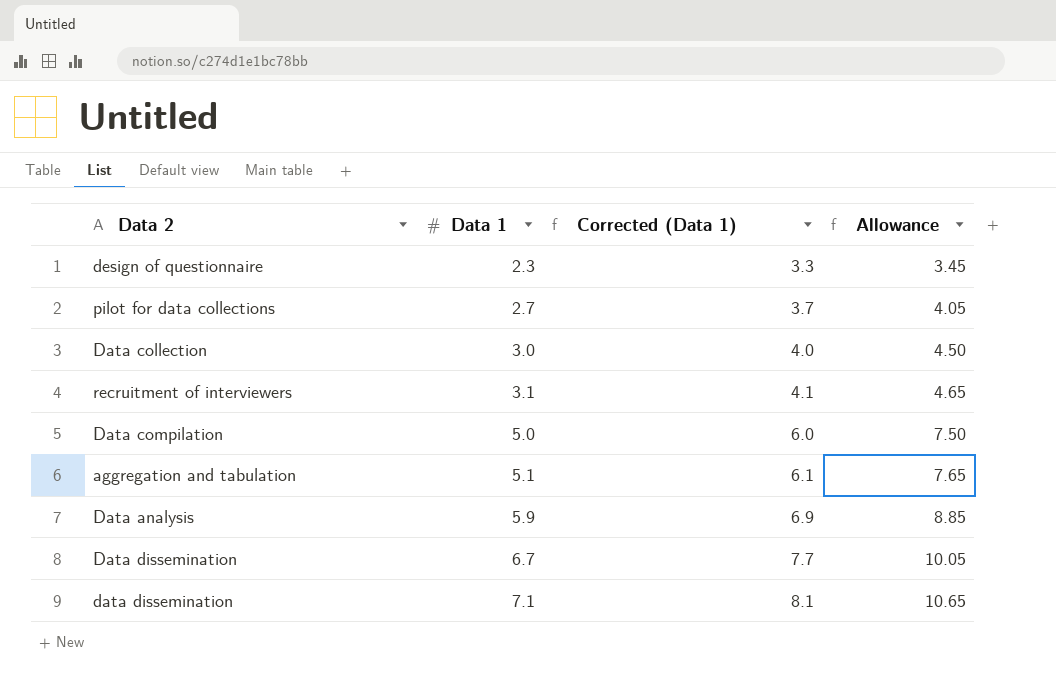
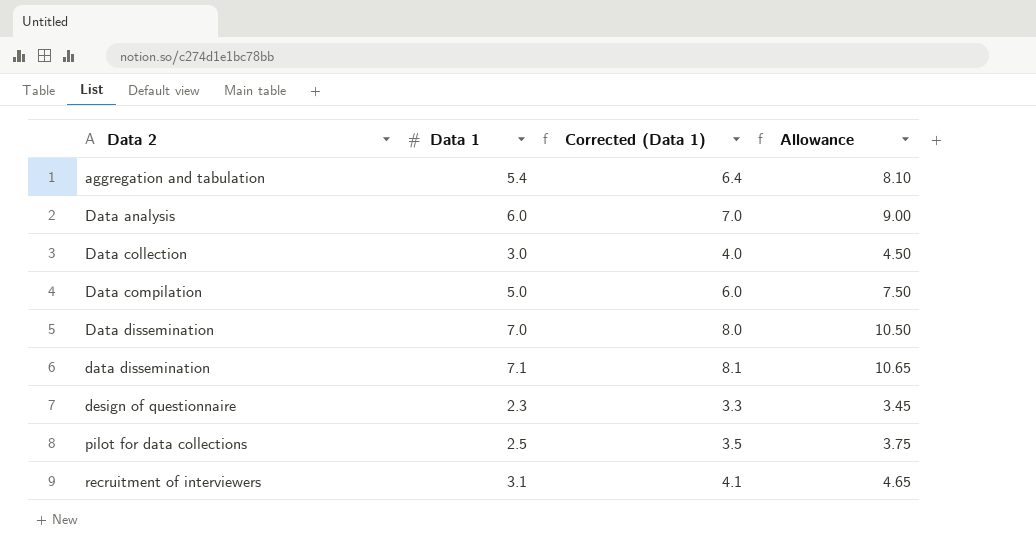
row order: Data 1 ascending -> Data 2 ascending
aggregation and tabulation | Data 1: 5.1 -> 5.4
aggregation and tabulation | Corrected (Data 1): 6.1 -> 6.4
aggregation and tabulation | Allowance: 7.65 -> 8.10
Data analysis | Data 1: 5.9 -> 6.0
Data analysis | Corrected (Data 1): 6.9 -> 7.0
Data analysis | Allowance: 8.85 -> 9.00
Data dissemination | Data 1: 6.7 -> 7.0
Data dissemination | Corrected (Data 1): 7.7 -> 8.0
Data dissemination | Allowance: 10.05 -> 10.50
pilot for data collections | Data 1: 2.7 -> 2.5
pilot for data collections | Corrected (Data 1): 3.7 -> 3.5
pilot for data collections | Allowance: 4.05 -> 3.75

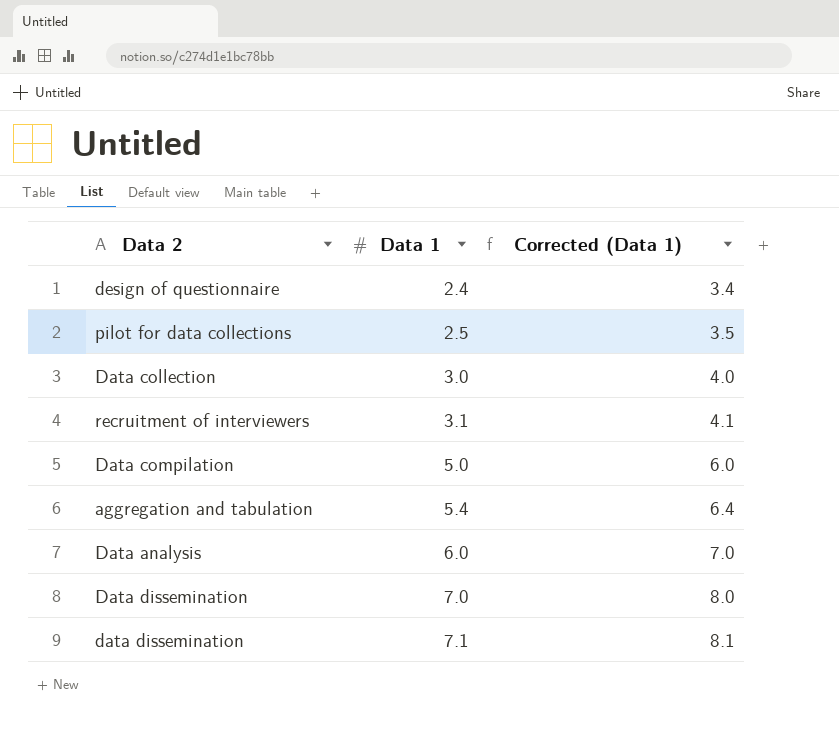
row order: Data 2 ascending -> Data 1 ascending
column Allowance | formula: [Data 1] * 1.5 -> none
design of questionnaire | Data 1: 2.3 -> 2.4
design of questionnaire | Corrected (Data 1): 3.3 -> 3.4

